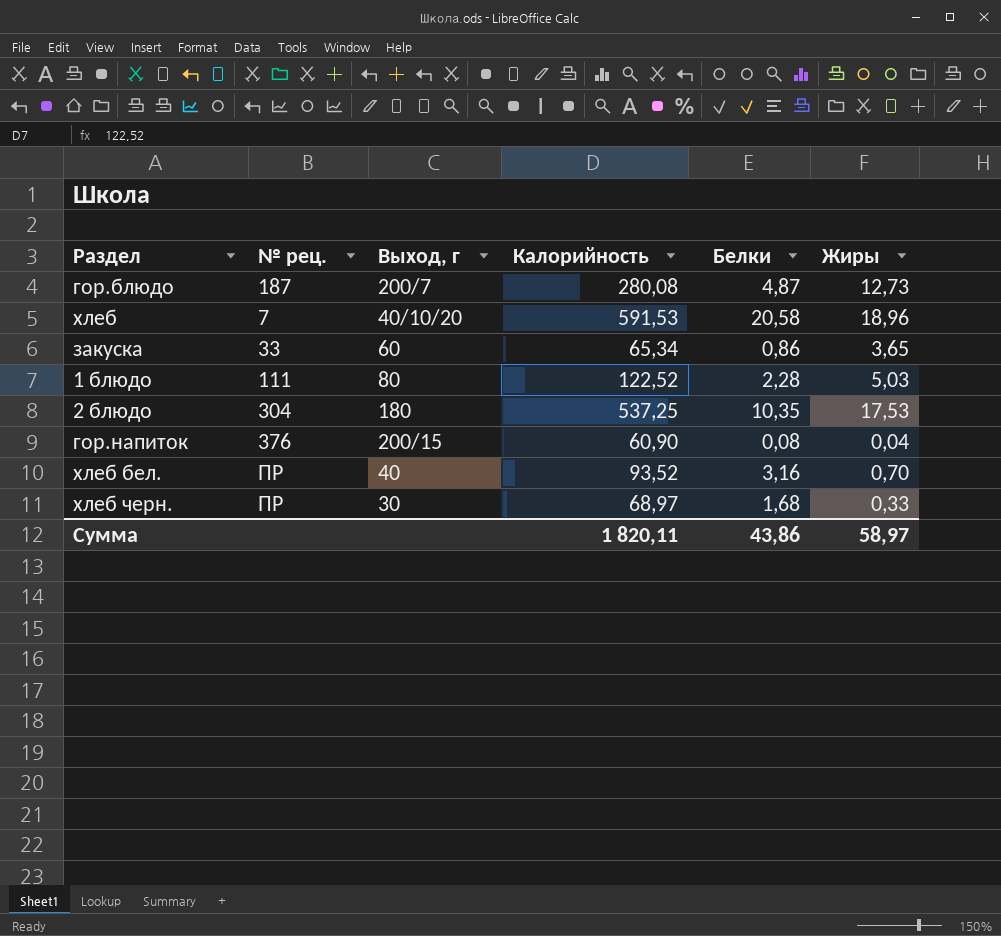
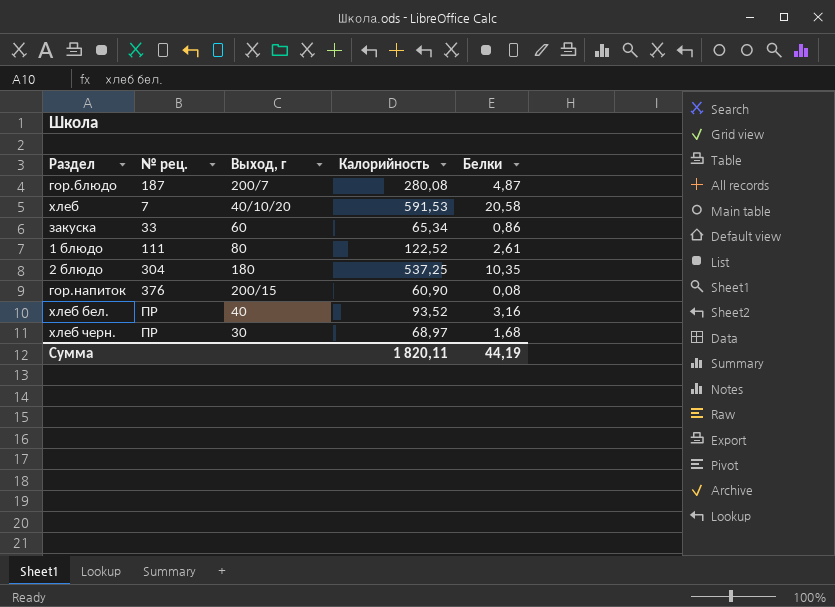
column Жиры | position: 6 -> none
1 блюдо | Белки: 2,28 -> 2,61
Сумма | Белки: 43,86 -> 44,19

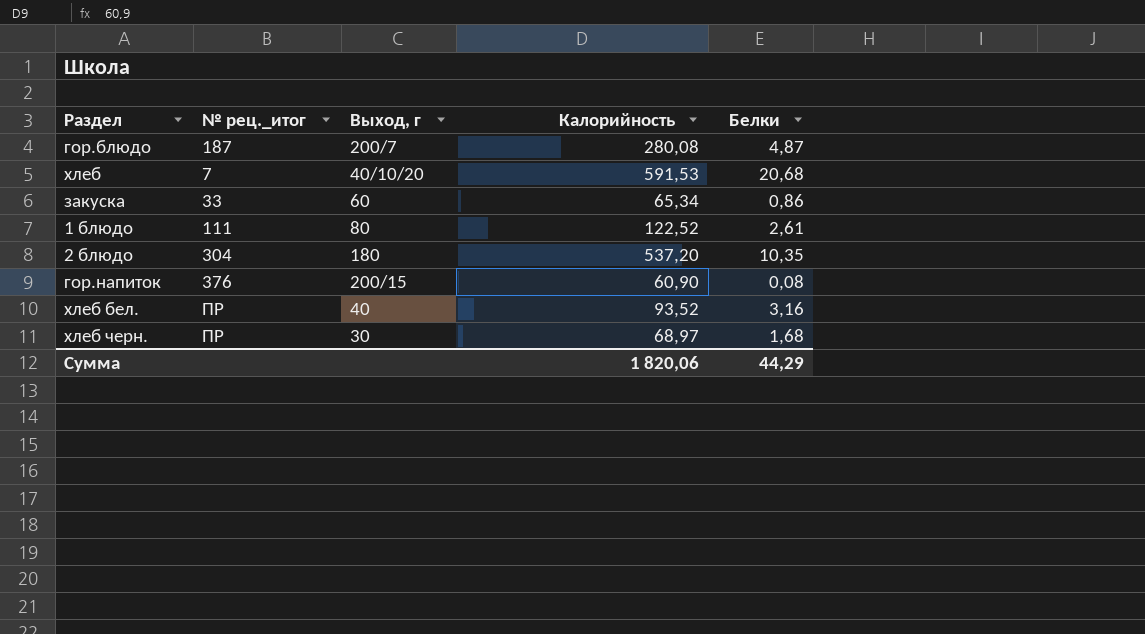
column name: № рец. -> № рец._итог
хлеб | Белки: 20,58 -> 20,68
2 блюдо | Калорийность: 537,25 -> 537,20
Сумма | Калорийность: 1 820,11 -> 1 820,06
Сумма | Белки: 44,19 -> 44,29

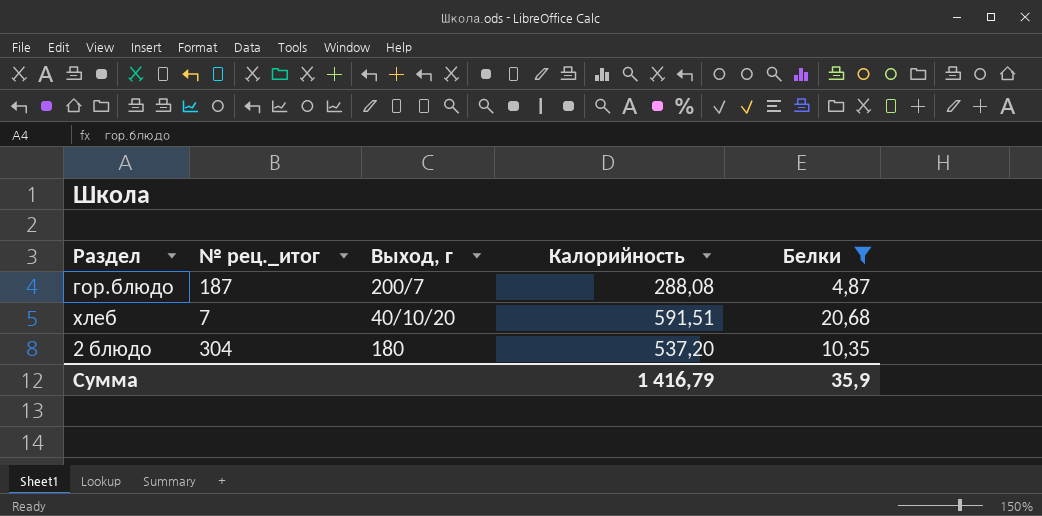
filter: none -> Белки >= 4,87
гор.блюдо | Калорийность: 280,08 -> 288,08
хлеб | Калорийность: 591,53 -> 591,51
Сумма | Калорийность: 1 820,06 -> 1 416,79
Сумма | Белки: 44,29 -> 35,9

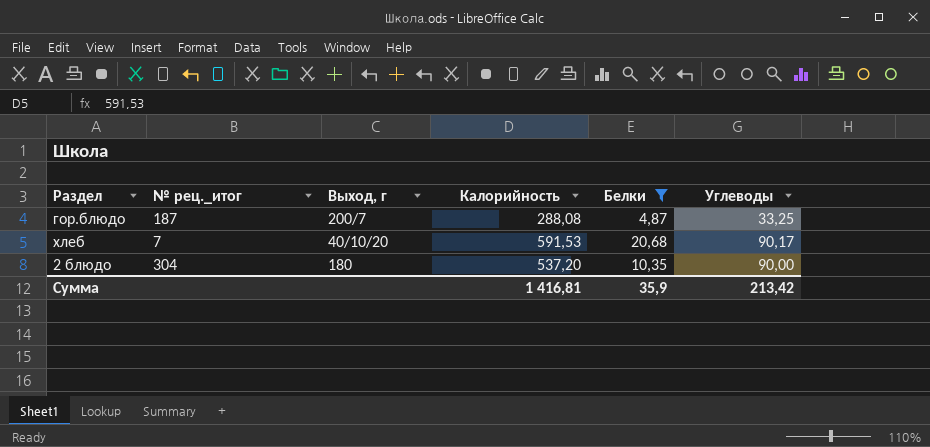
column Углеводы | position: none -> 6
хлеб | Калорийность: 591,51 -> 591,53
Сумма | Калорийность: 1 416,79 -> 1 416,81

